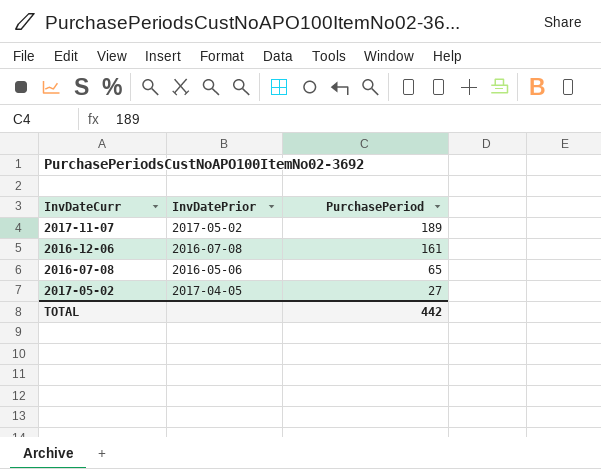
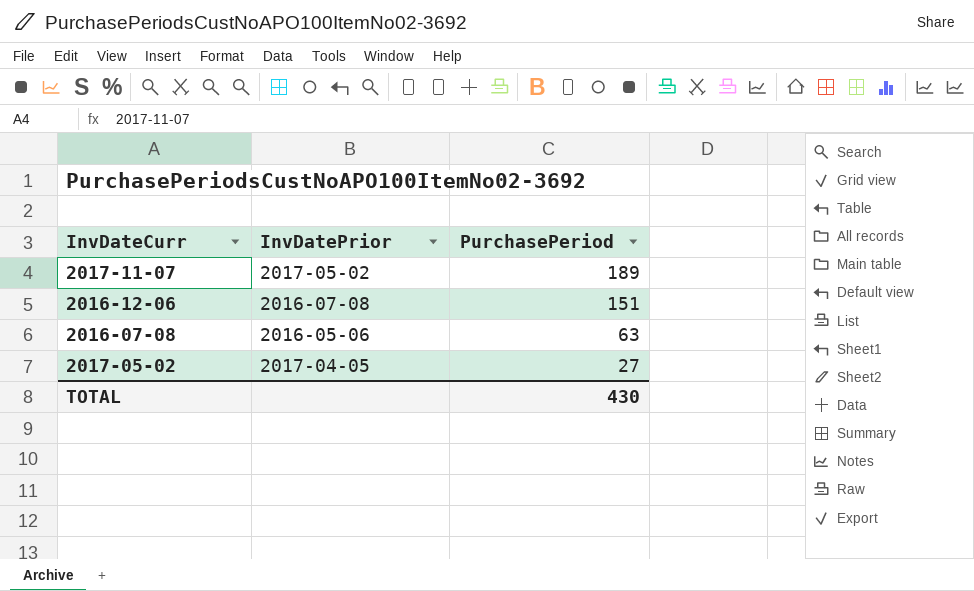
2016-12-06 | PurchasePeriod: 161 -> 151
2016-07-08 | PurchasePeriod: 65 -> 63
TOTAL | PurchasePeriod: 442 -> 430

